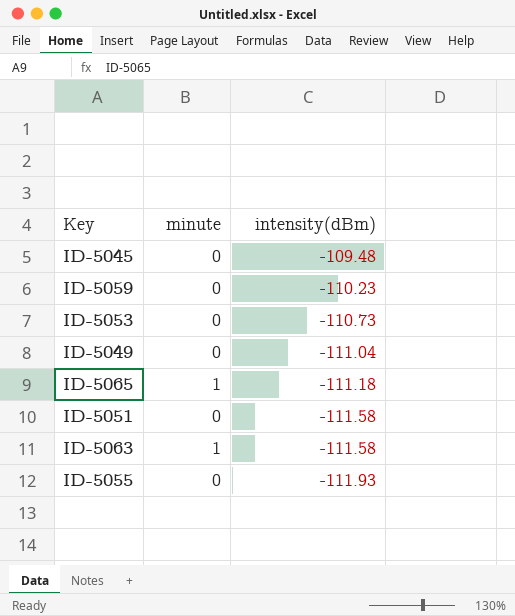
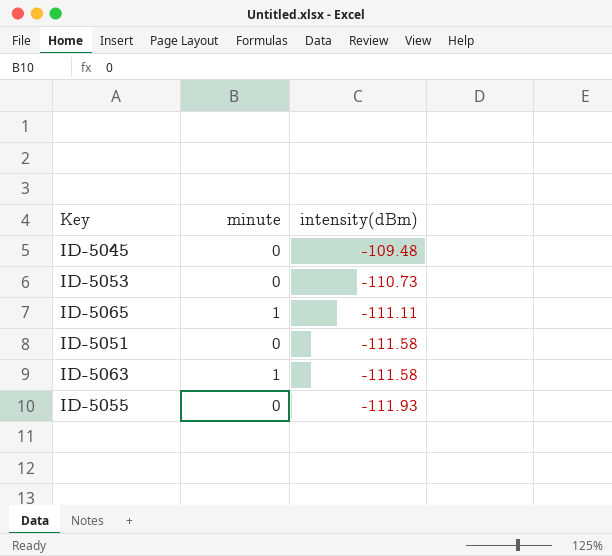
row ID-5059: 0 | -110.23 -> none
row ID-5049: 0 | -111.04 -> none
ID-5065 | intensity(dBm): -111.18 -> -111.11

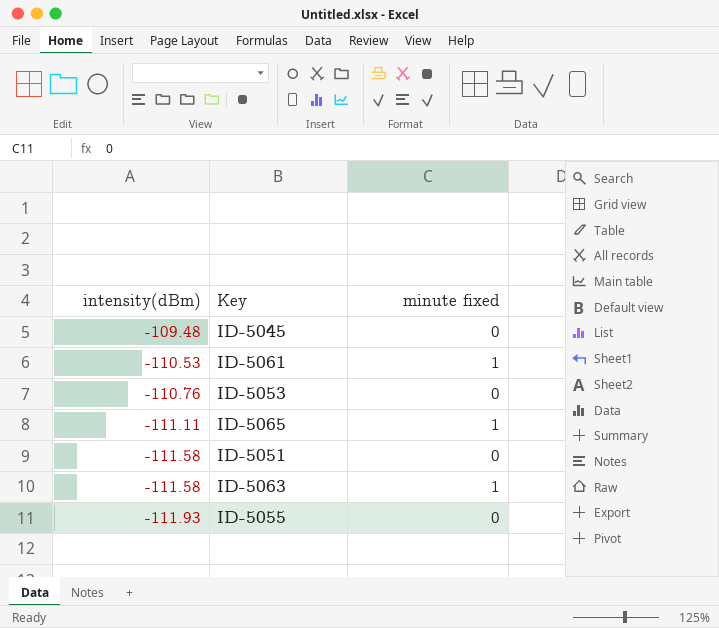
column intensity(dBm) | position: 3 -> 1
column name: minute -> minute fixed
row ID-5061: none -> -110.53 | 1
ID-5053 | intensity(dBm): -110.73 -> -110.76

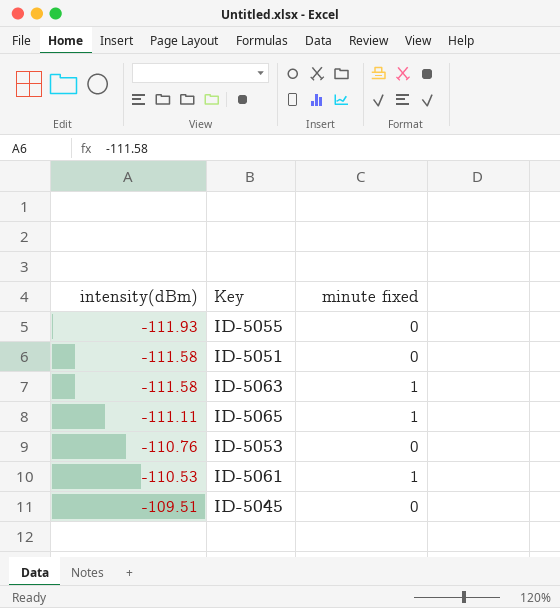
row order: intensity(dBm) descending -> intensity(dBm) ascending
ID-5045 | intensity(dBm): -109.48 -> -109.51

